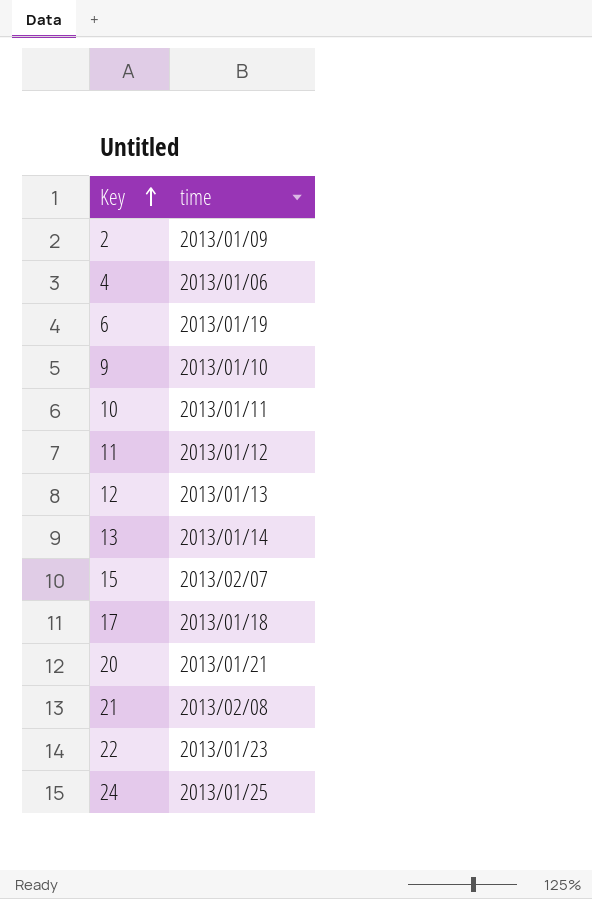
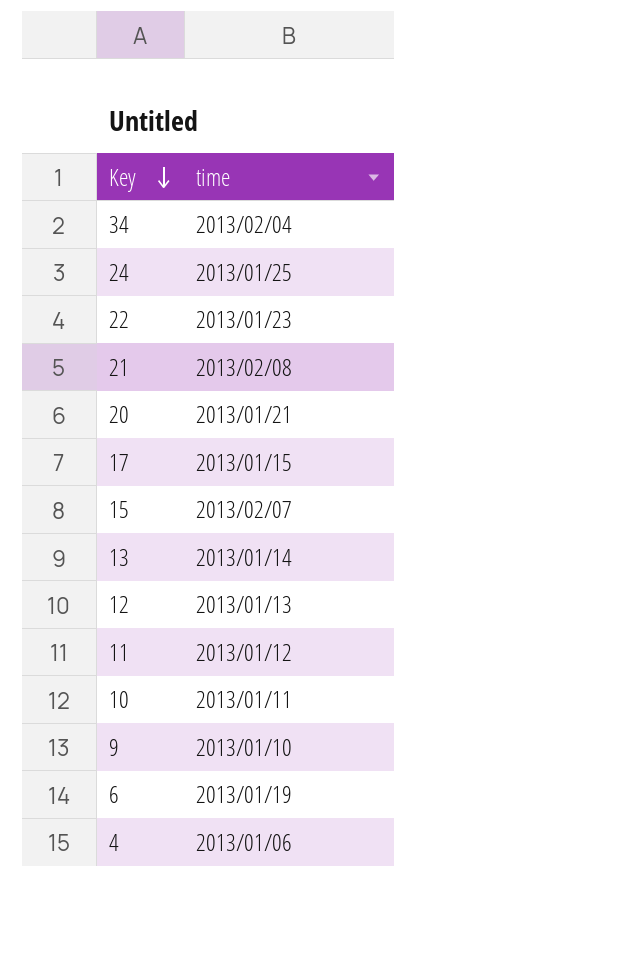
row order: Key ascending -> Key descending
row 2: 2013/01/09 -> none
row 34: none -> 2013/02/04
17 | time: 2013/01/18 -> 2013/01/15

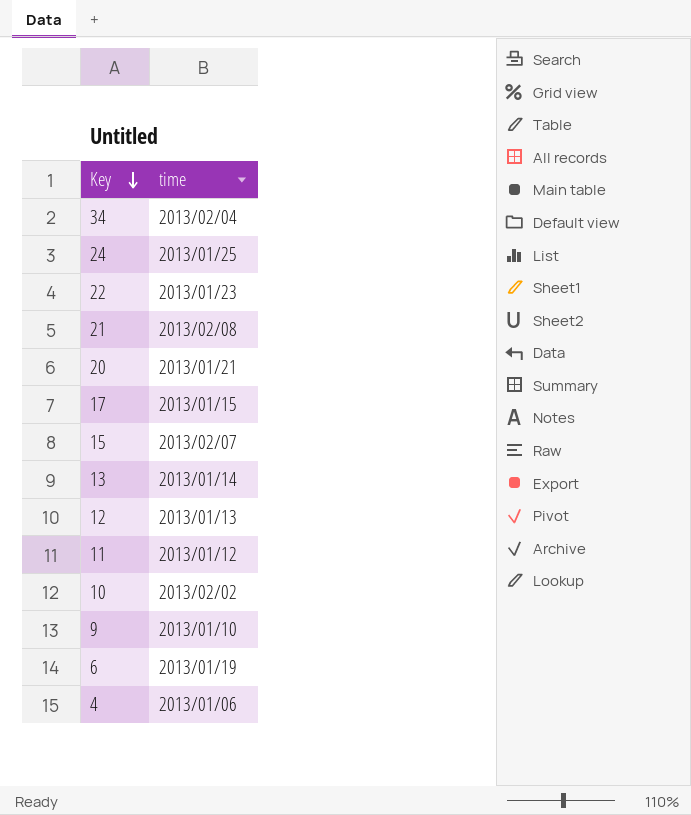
10 | time: 2013/01/11 -> 2013/02/02

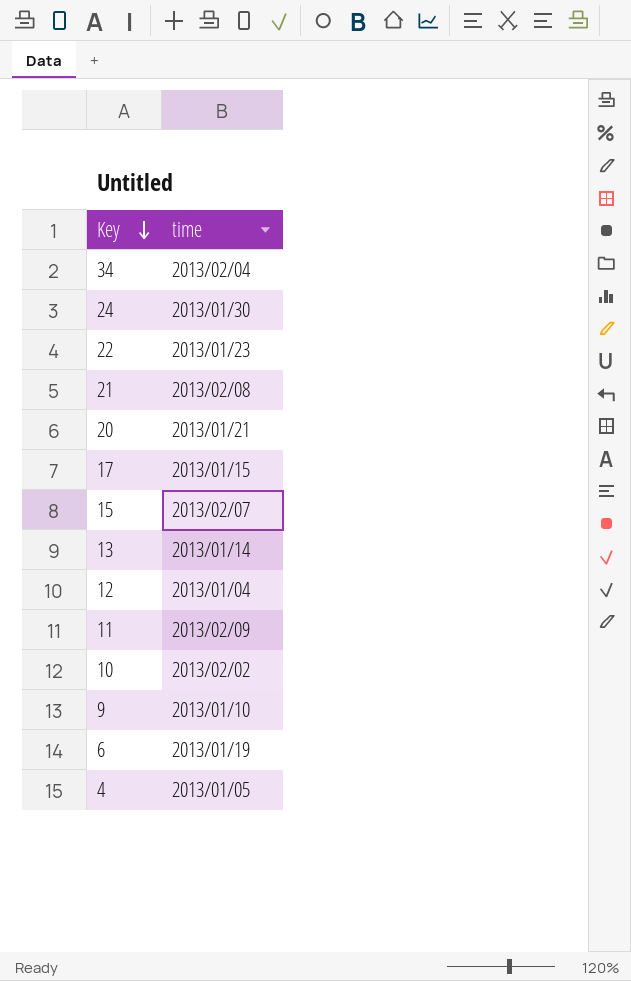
24 | time: 2013/01/25 -> 2013/01/30
12 | time: 2013/01/13 -> 2013/01/04
11 | time: 2013/01/12 -> 2013/02/09
4 | time: 2013/01/06 -> 2013/01/05

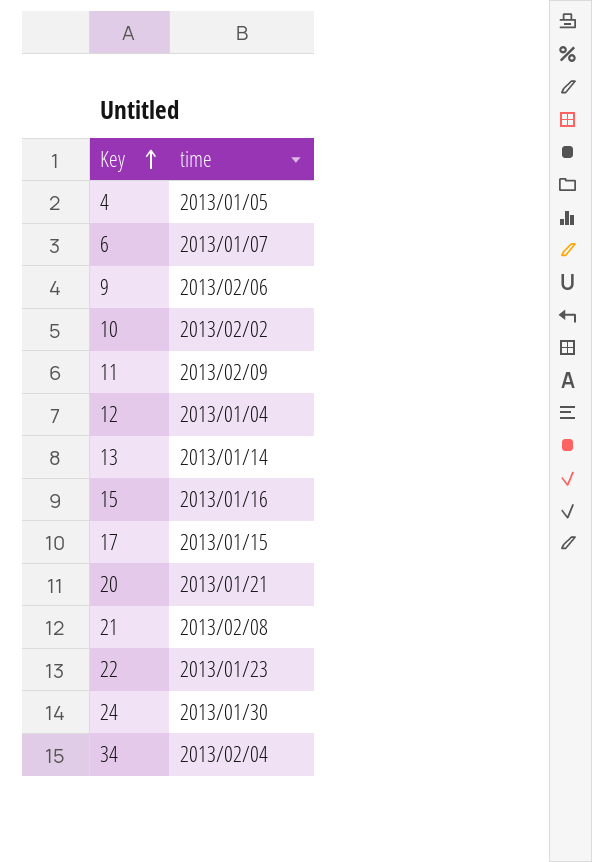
row order: Key descending -> Key ascending
6 | time: 2013/01/19 -> 2013/01/07
9 | time: 2013/01/10 -> 2013/02/06
15 | time: 2013/02/07 -> 2013/01/16

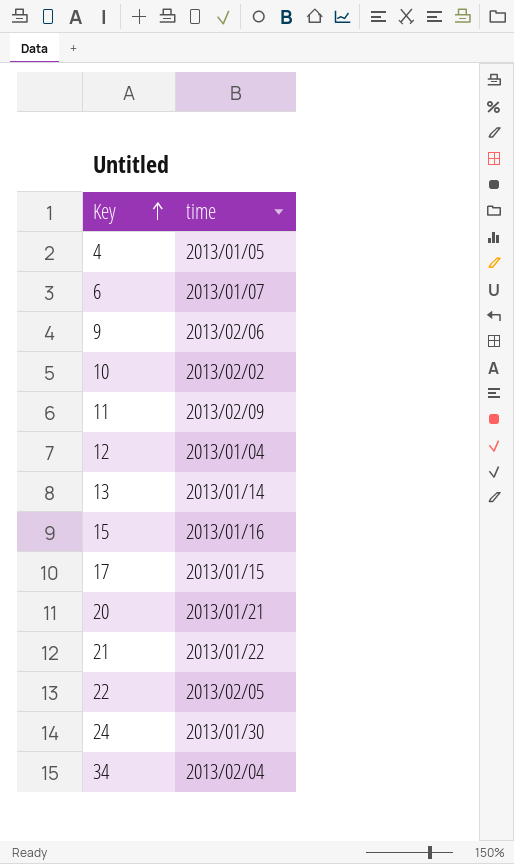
21 | time: 2013/02/08 -> 2013/01/22
22 | time: 2013/01/23 -> 2013/02/05

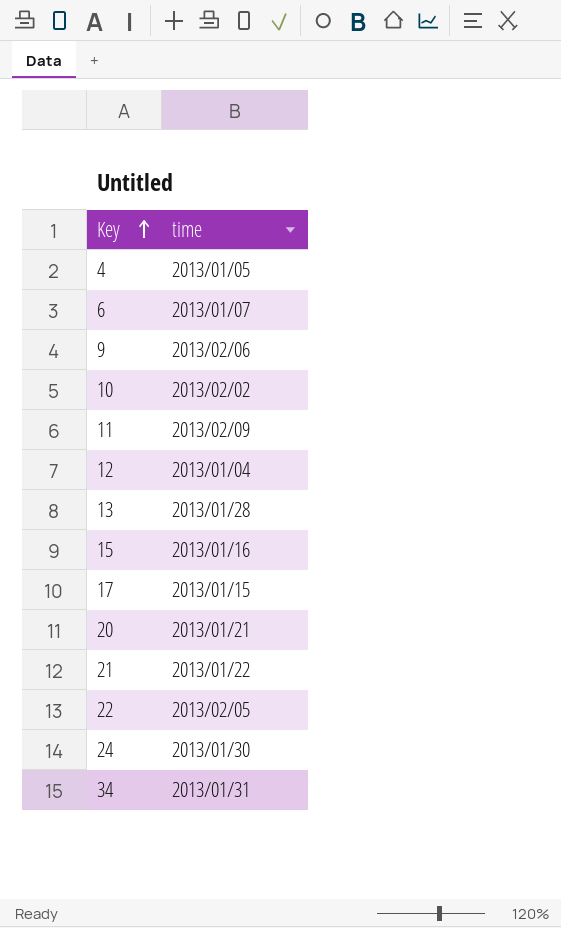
13 | time: 2013/01/14 -> 2013/01/28
34 | time: 2013/02/04 -> 2013/01/31

